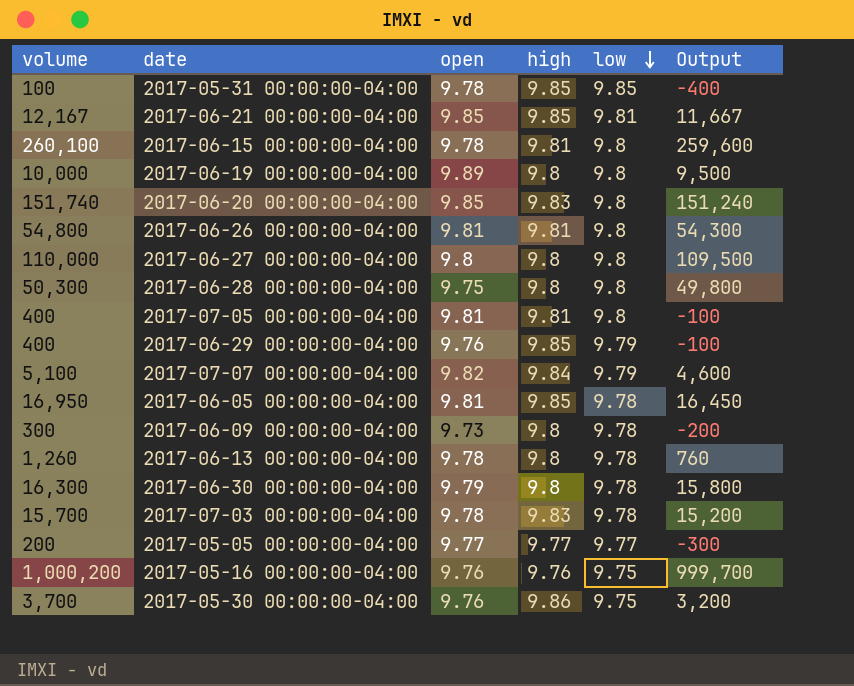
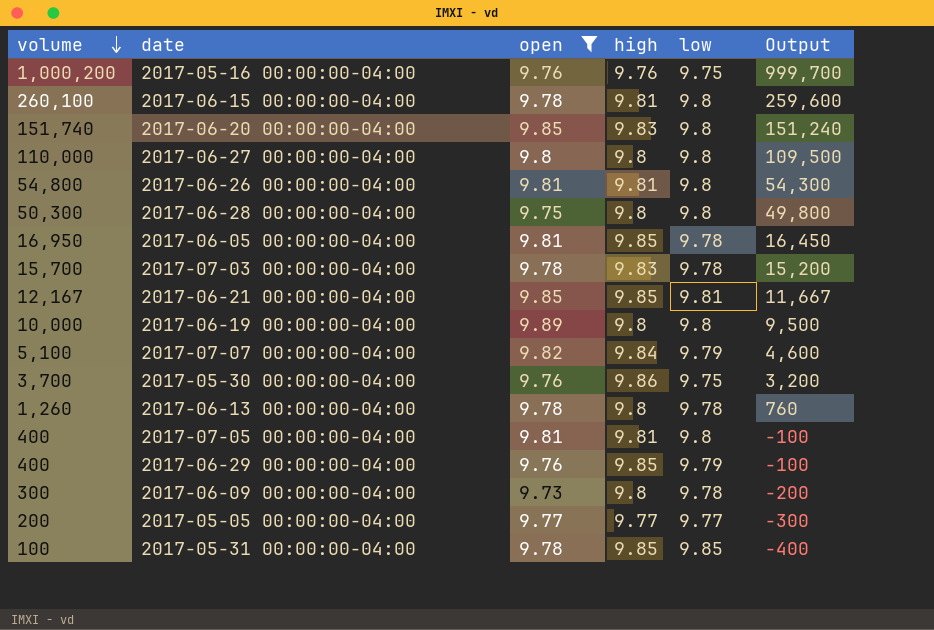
filter: none -> open != 9.79
row order: low descending -> volume descending

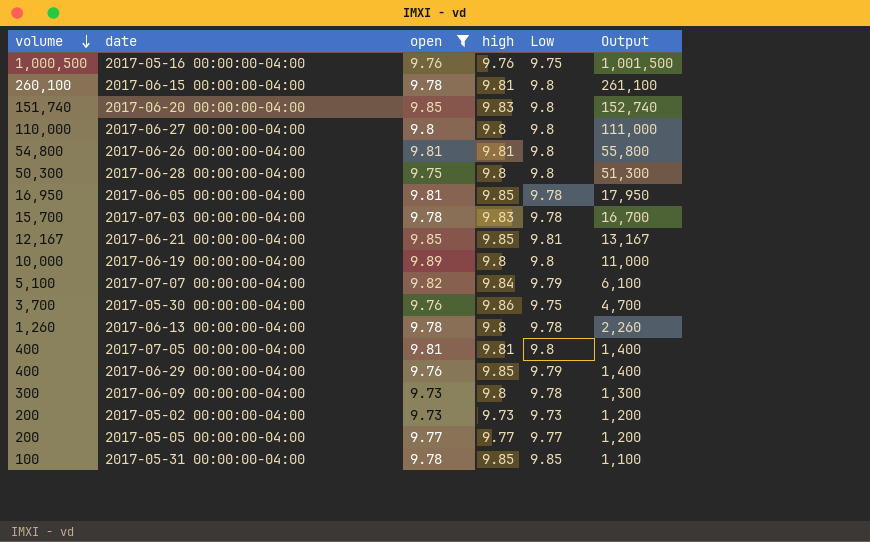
column name: low -> Low
column Output | formula: [volume] - 500 -> [volume] + 1000
2017-05-16 00:00:00-04:00 | volume: 1,000,200 -> 1,000,500
row 2017-05-02 00:00:00-04:00: none -> 200 | 9.73 | 9.73 | 9.73 | 1,200

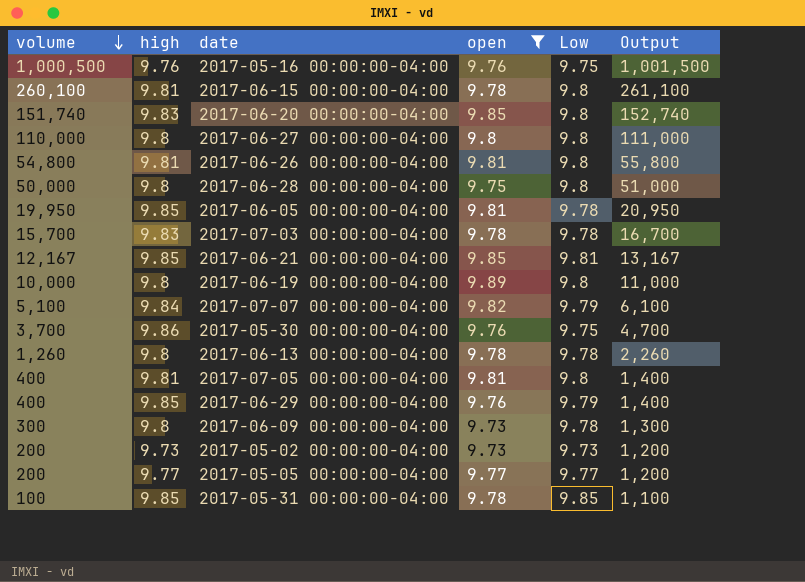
column high | position: 4 -> 2
2017-06-28 00:00:00-04:00 | volume: 50,300 -> 50,000
2017-06-28 00:00:00-04:00 | Output: 51,300 -> 51,000
2017-06-05 00:00:00-04:00 | volume: 16,950 -> 19,950
2017-06-05 00:00:00-04:00 | Output: 17,950 -> 20,950

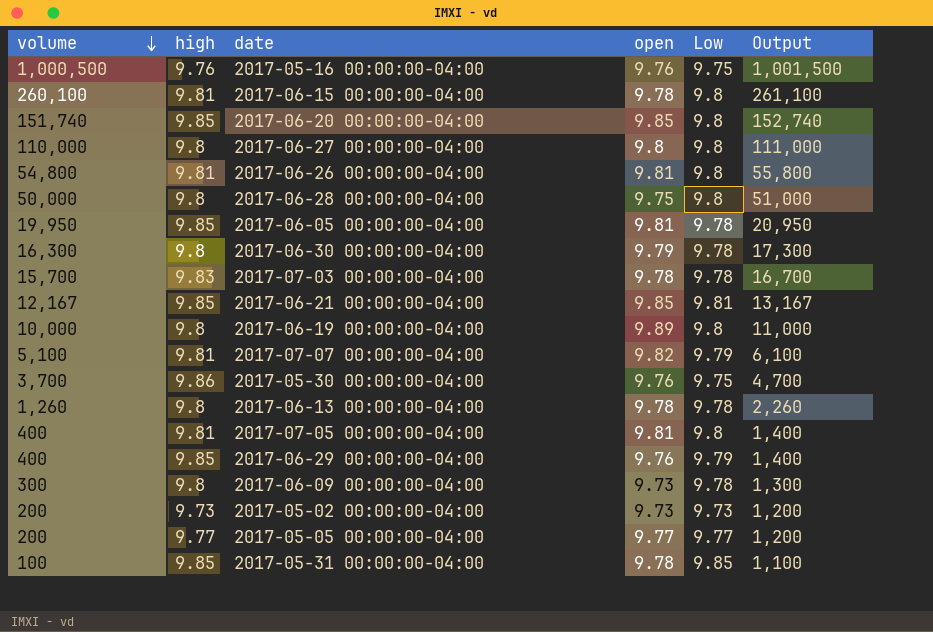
filter: open != 9.79 -> none
2017-06-20 00:00:00-04:00 | high: 9.83 -> 9.85
2017-07-07 00:00:00-04:00 | high: 9.84 -> 9.81

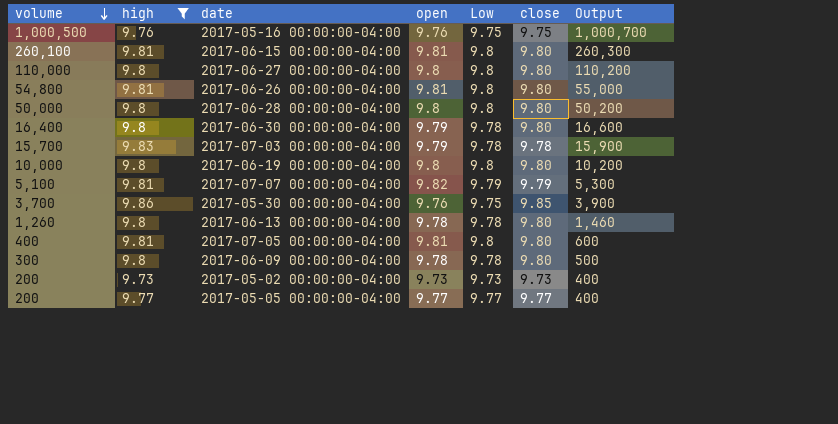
filter: none -> high != 9.85
column close | position: none -> 6
column Output | formula: [volume] + 1000 -> [volume] + 200
2017-06-15 00:00:00-04:00 | open: 9.78 -> 9.81
2017-06-28 00:00:00-04:00 | open: 9.75 -> 9.8
2017-06-30 00:00:00-04:00 | volume: 16,300 -> 16,400
2017-07-03 00:00:00-04:00 | open: 9.78 -> 9.79
2017-06-19 00:00:00-04:00 | open: 9.89 -> 9.8
2017-06-09 00:00:00-04:00 | open: 9.73 -> 9.78

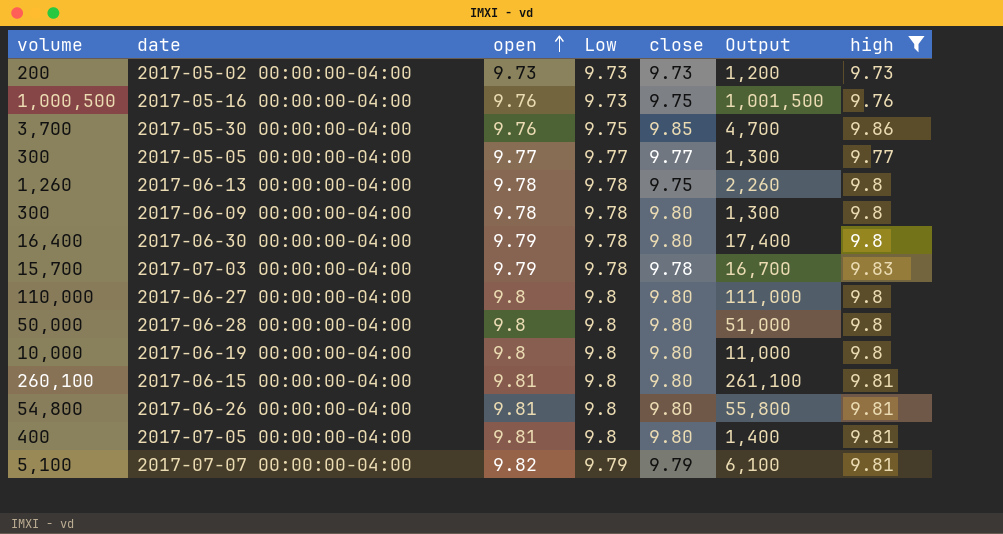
row order: volume descending -> open ascending
column Output | formula: [volume] + 200 -> [volume] + 1000
column high | position: 2 -> 7
2017-05-16 00:00:00-04:00 | Low: 9.75 -> 9.73
2017-05-05 00:00:00-04:00 | volume: 200 -> 300
2017-06-13 00:00:00-04:00 | close: 9.80 -> 9.75

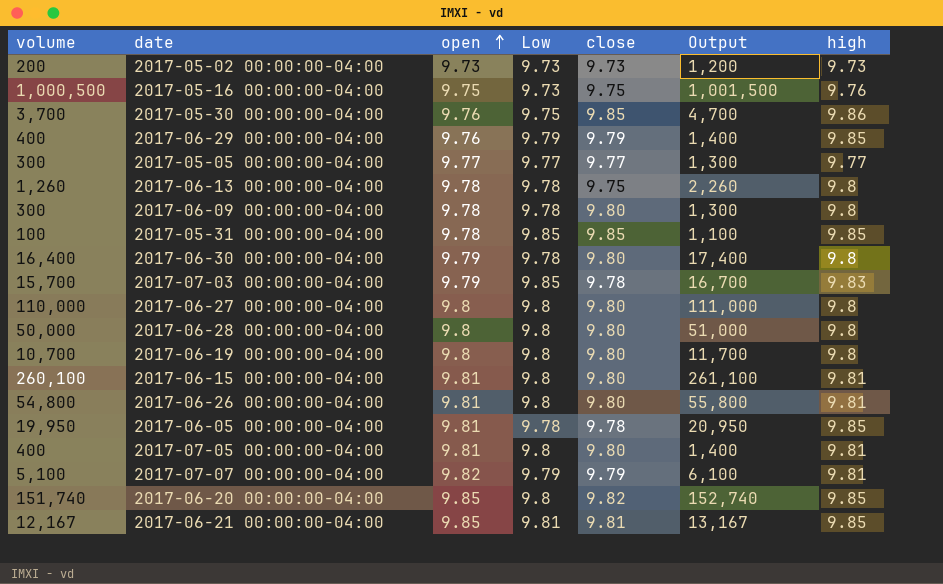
filter: high != 9.85 -> none
2017-05-16 00:00:00-04:00 | open: 9.76 -> 9.75
2017-07-03 00:00:00-04:00 | Low: 9.78 -> 9.85
2017-06-19 00:00:00-04:00 | volume: 10,000 -> 10,700
2017-06-19 00:00:00-04:00 | Output: 11,000 -> 11,700

